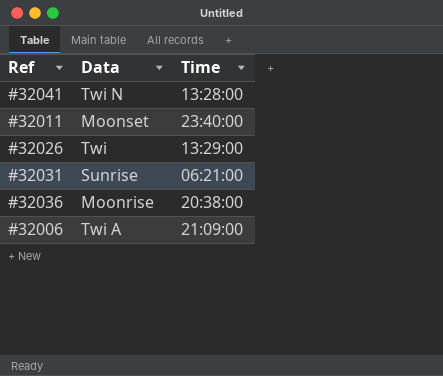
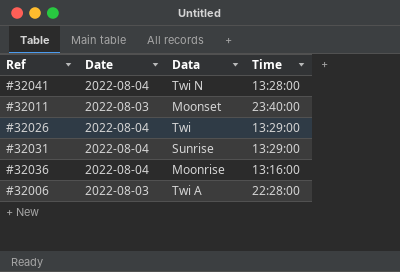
column Date | position: none -> 2
#32031 | Time: 06:21:00 -> 13:29:00
#32036 | Time: 20:38:00 -> 13:16:00
#32006 | Time: 21:09:00 -> 22:28:00

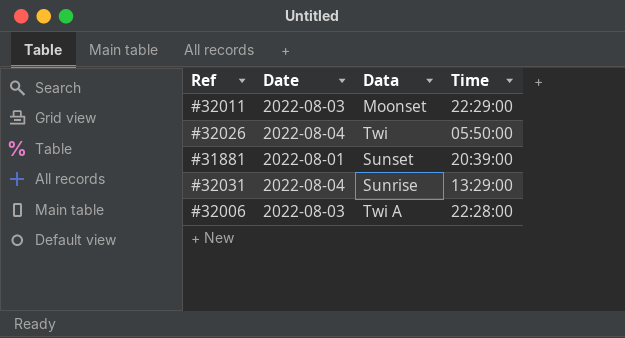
row #32041: 2022-08-04 | Twi N | 13:28:00 -> none
row #32036: 2022-08-04 | Moonrise | 13:16:00 -> none
#32011 | Time: 23:40:00 -> 22:29:00
#32026 | Time: 13:29:00 -> 05:50:00
row #31881: none -> 2022-08-01 | Sunset | 20:39:00

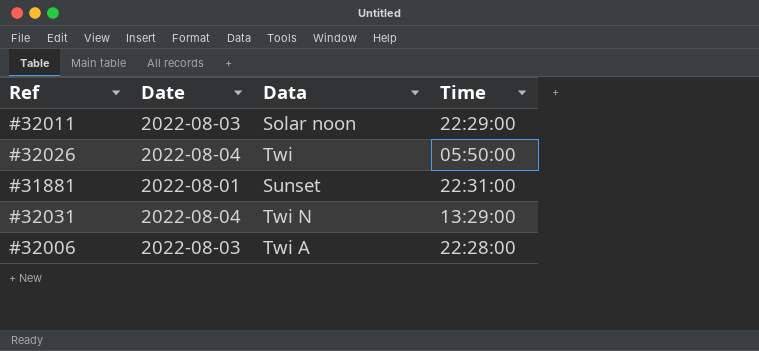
#32011 | Data: Moonset -> Solar noon
#31881 | Time: 20:39:00 -> 22:31:00
#32031 | Data: Sunrise -> Twi N

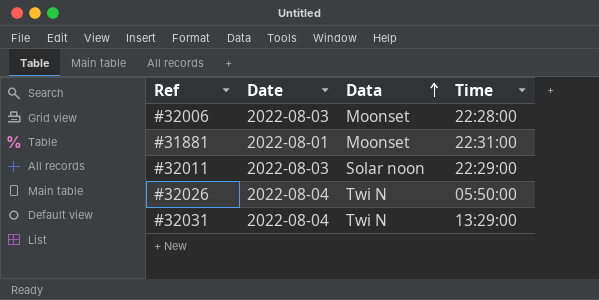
row order: none -> Data ascending
#32006 | Data: Twi A -> Moonset
#31881 | Data: Sunset -> Moonset
#32026 | Data: Twi -> Twi N

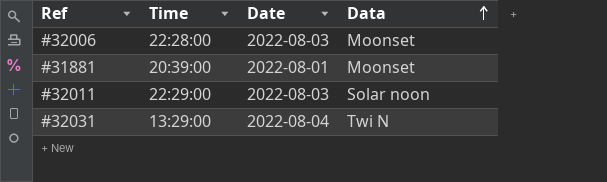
column Time | position: 4 -> 2
row #32026: 2022-08-04 | Twi N | 05:50:00 -> none
#31881 | Time: 22:31:00 -> 20:39:00

